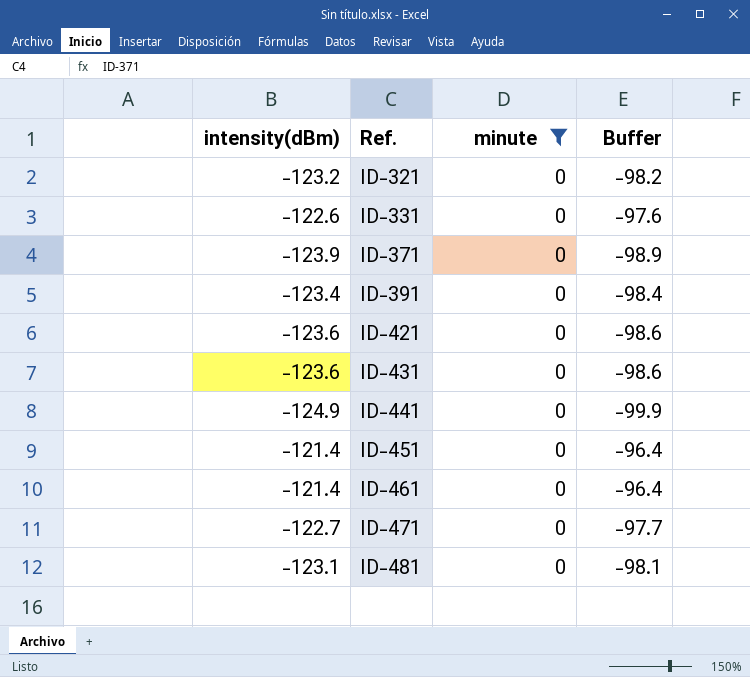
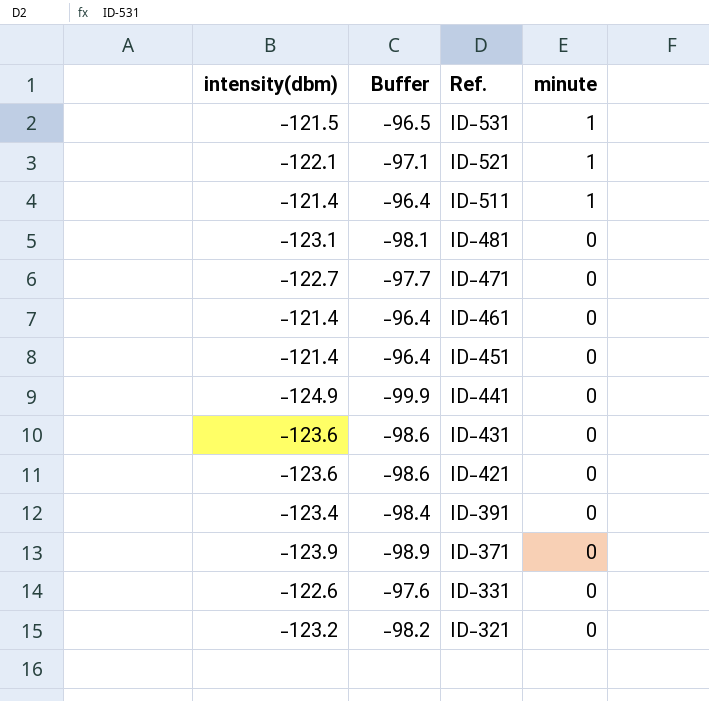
filter: minute = 0 -> none
row order: Ref. ascending -> Ref. descending
column name: intensity(dBm) -> intensity(dbm)
column Buffer | position: 4 -> 2

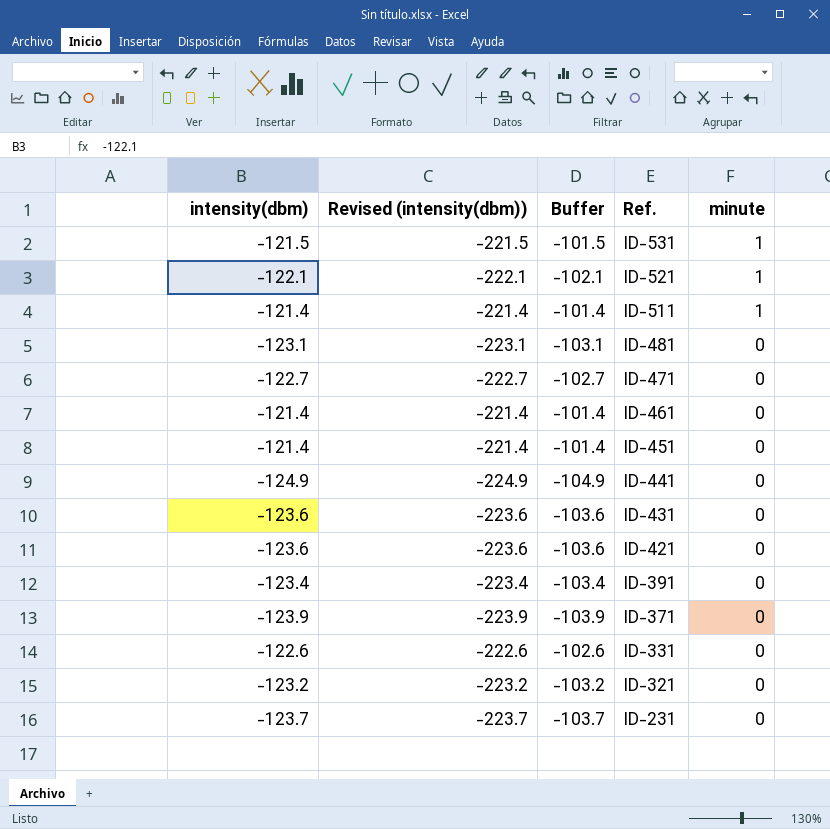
column Revised (intensity(dbm)) | formula: none -> [intensity(dbm)] - 100
column Buffer | formula: [intensity(dbm)] + 25 -> [intensity(dbm)] + 20
row ID-231: none -> -123.7 | -223.7 | -103.7 | 0

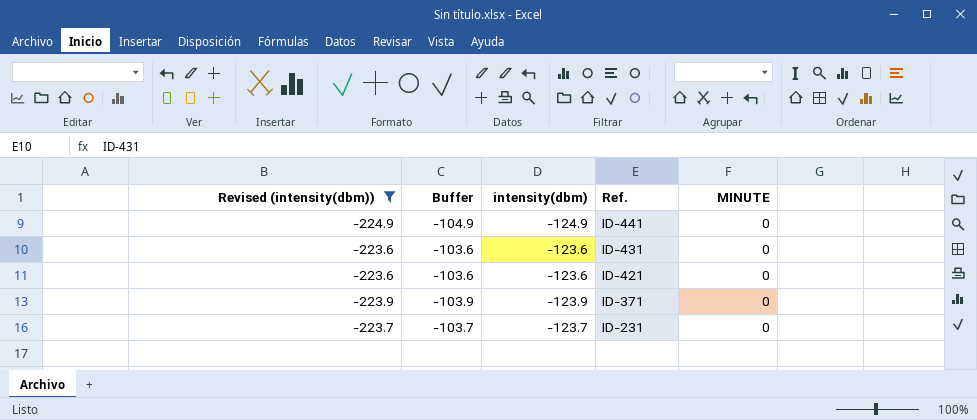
filter: none -> Revised (intensity(dbm)) <= -223.6
column intensity(dbm) | position: 1 -> 3
column name: minute -> MINUTE

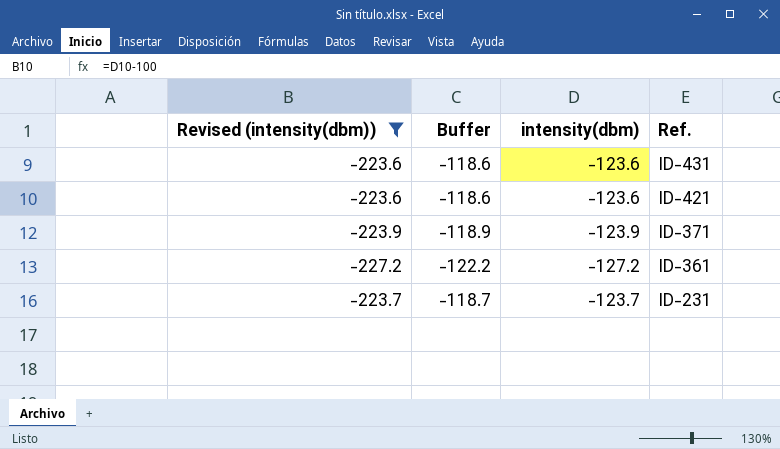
column MINUTE | position: 5 -> none
column Buffer | formula: [intensity(dbm)] + 20 -> [intensity(dbm)] + 5
row ID-441: -224.9 | -104.9 | -124.9 | 0 -> none
row ID-361: none -> -227.2 | -122.2 | -127.2

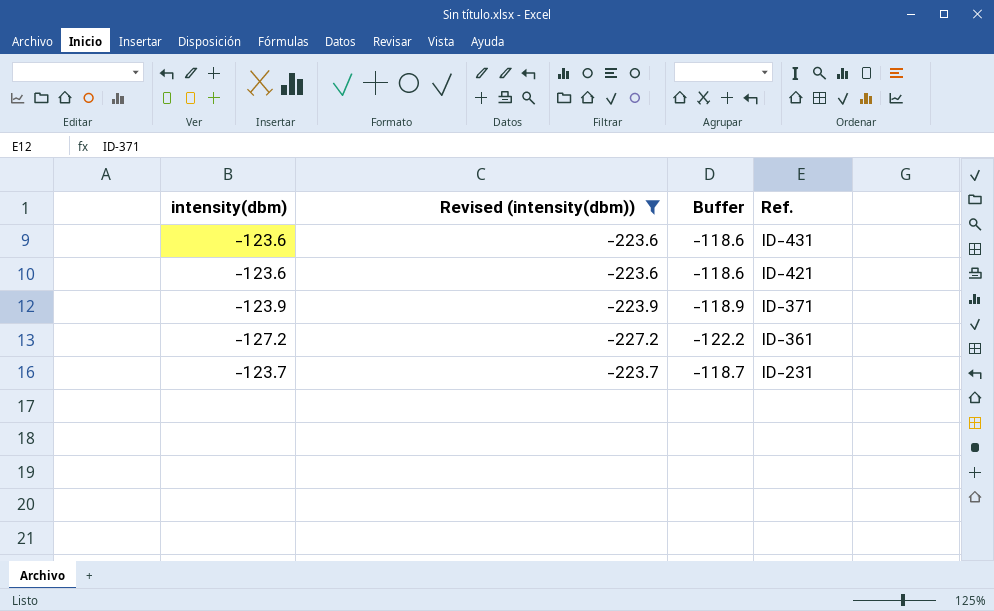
column intensity(dbm) | position: 3 -> 1

